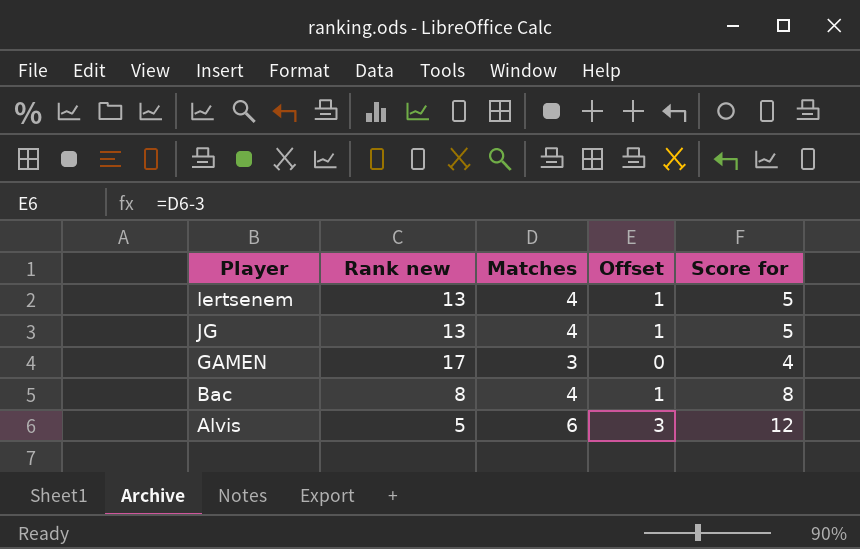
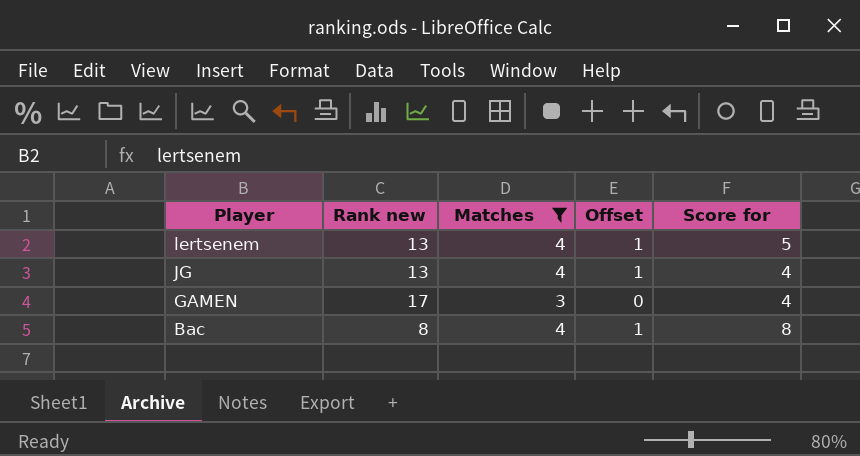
filter: none -> Matches != 6
JG | Score for: 5 -> 4

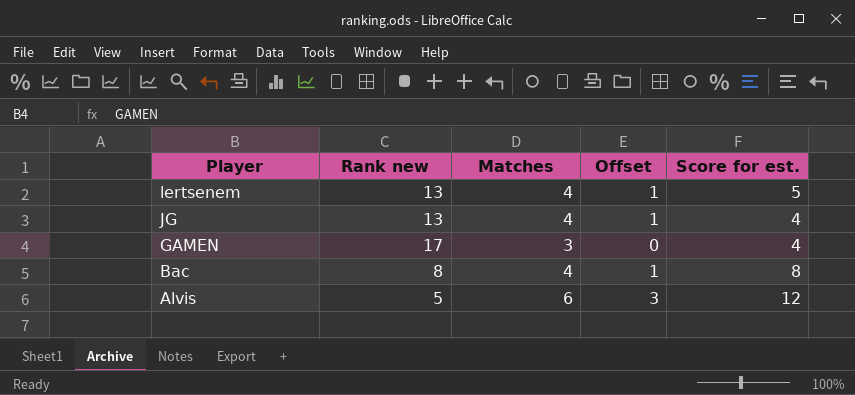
filter: Matches != 6 -> none
column name: Score for -> Score for est.

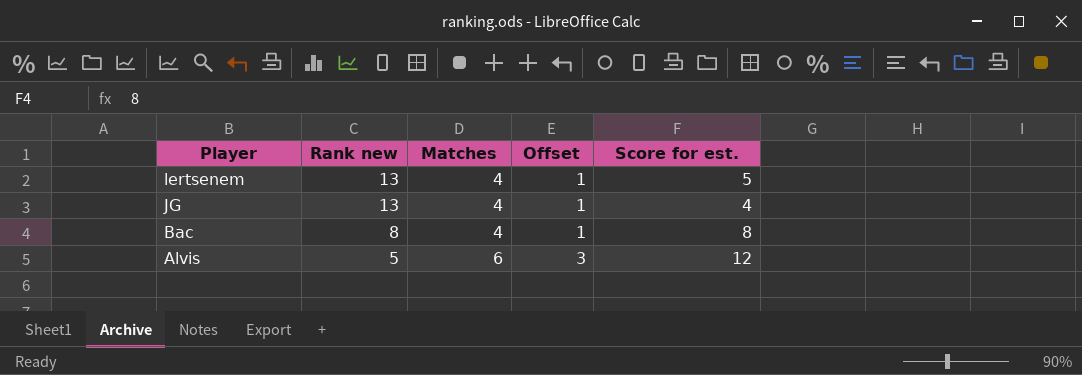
row GAMEN: 17 | 3 | 0 | 4 -> none

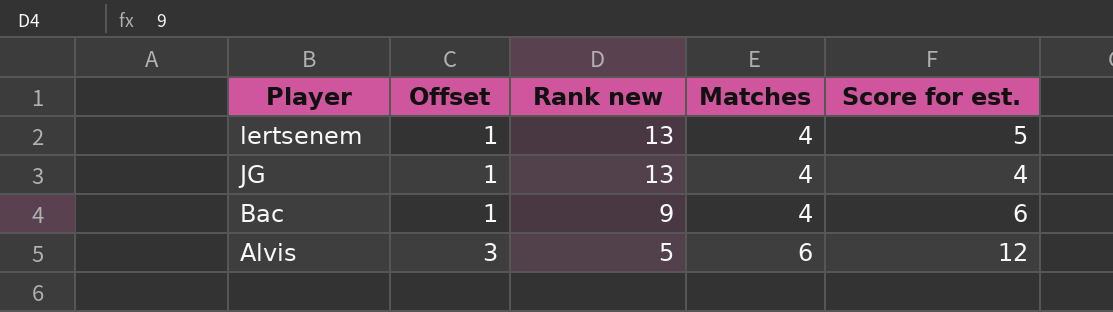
column Offset | position: 4 -> 2
Bac | Rank new: 8 -> 9
Bac | Score for est.: 8 -> 6

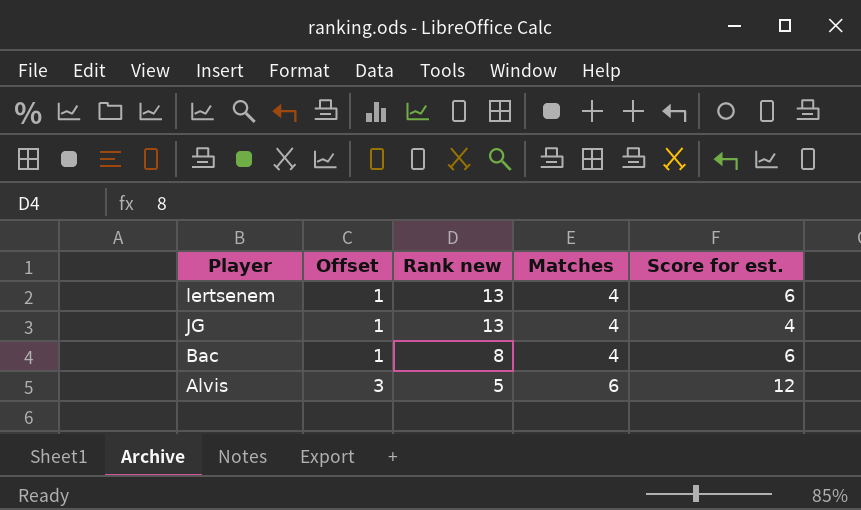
lertsenem | Score for est.: 5 -> 6
Bac | Rank new: 9 -> 8

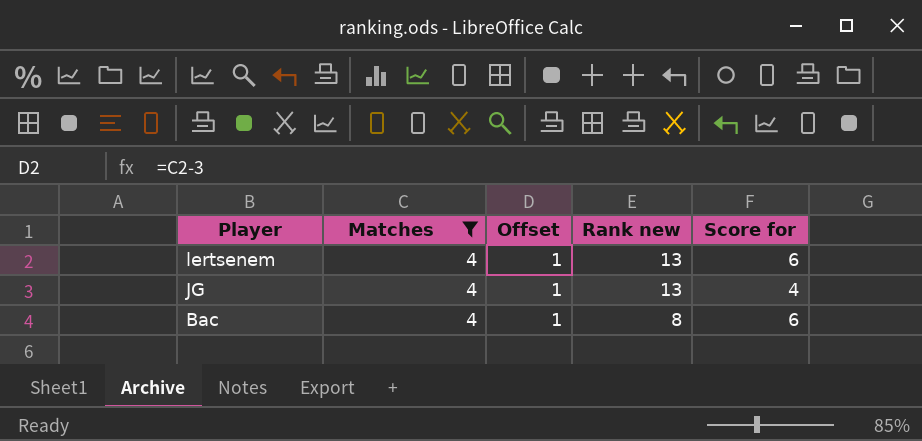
filter: none -> Matches = 4
column Matches | position: 4 -> 2
column name: Score for est. -> Score for

